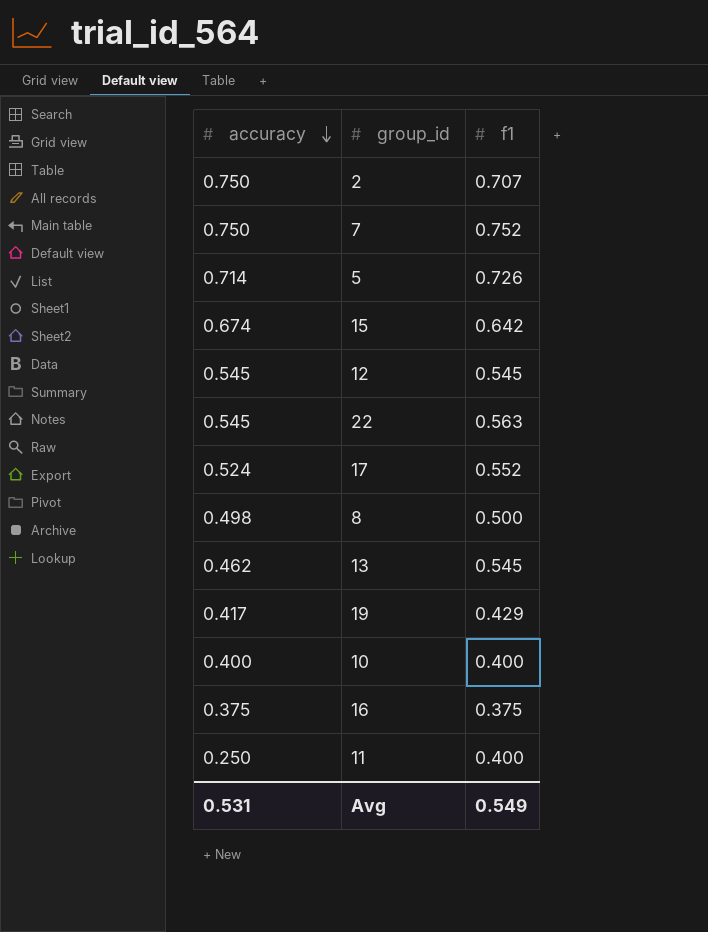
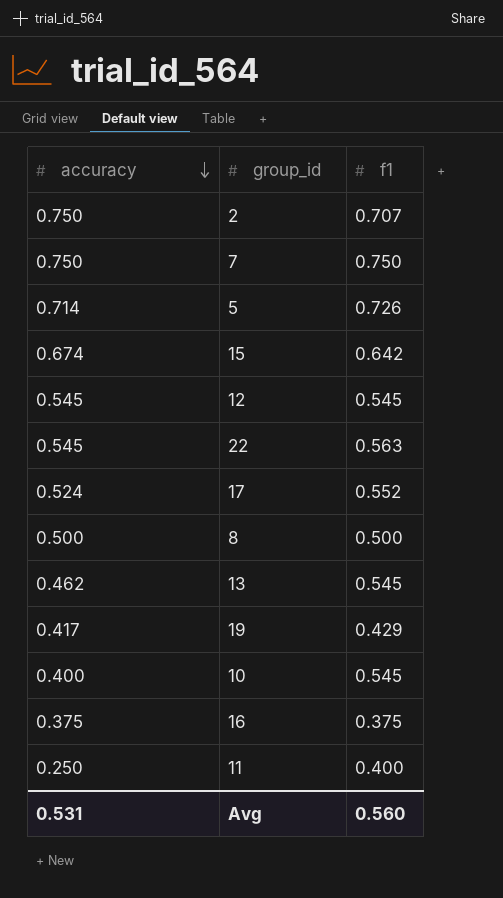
7 | f1: 0.752 -> 0.750
8 | accuracy: 0.498 -> 0.500
10 | f1: 0.400 -> 0.545
Avg | f1: 0.549 -> 0.560

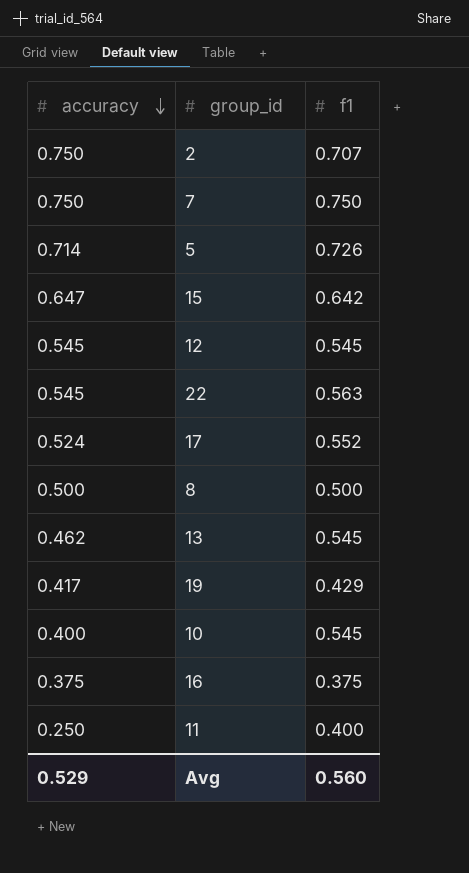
15 | accuracy: 0.674 -> 0.647
Avg | accuracy: 0.531 -> 0.529

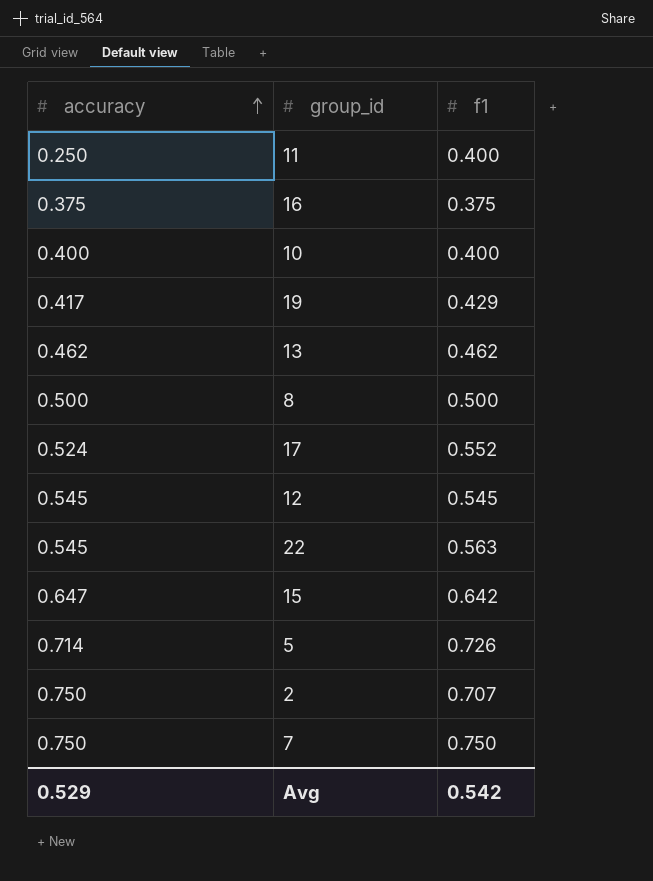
row order: accuracy descending -> accuracy ascending
10 | f1: 0.545 -> 0.400
13 | f1: 0.545 -> 0.462
Avg | f1: 0.560 -> 0.542

